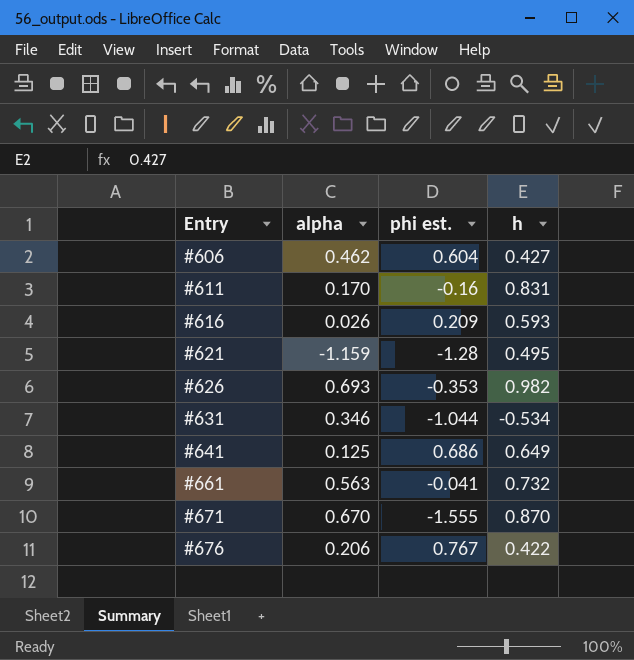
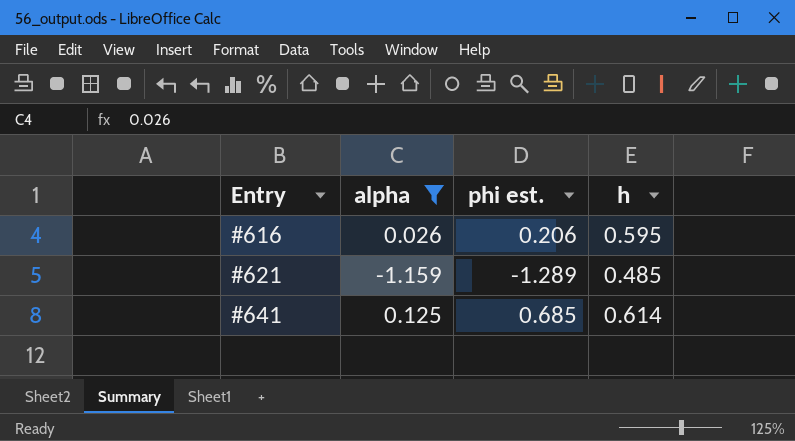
filter: none -> alpha <= 0.125
#616 | phi est.: 0.209 -> 0.206
#616 | h: 0.593 -> 0.595
#621 | phi est.: -1.28 -> -1.289
#621 | h: 0.495 -> 0.485
#641 | phi est.: 0.686 -> 0.685
#641 | h: 0.649 -> 0.614

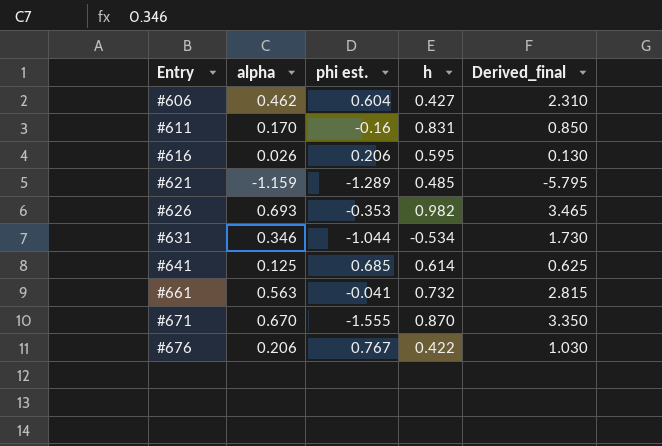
filter: alpha <= 0.125 -> none
column Derived_final | formula: none -> [alpha] * 5

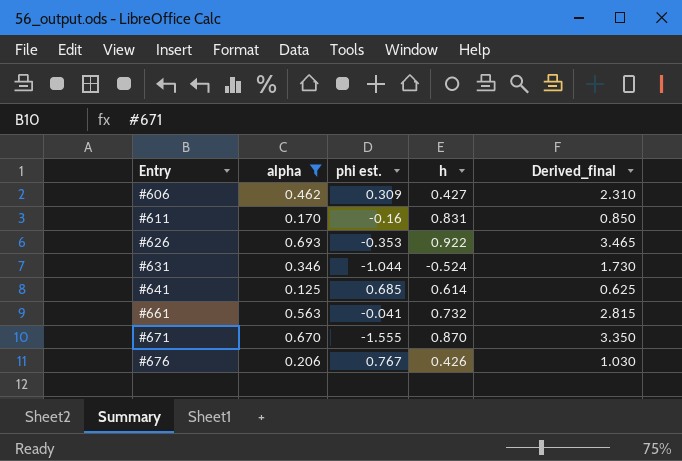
filter: none -> alpha >= 0.125
#606 | phi est.: 0.604 -> 0.309
#626 | h: 0.982 -> 0.922
#631 | h: -0.534 -> -0.524
#676 | h: 0.422 -> 0.426

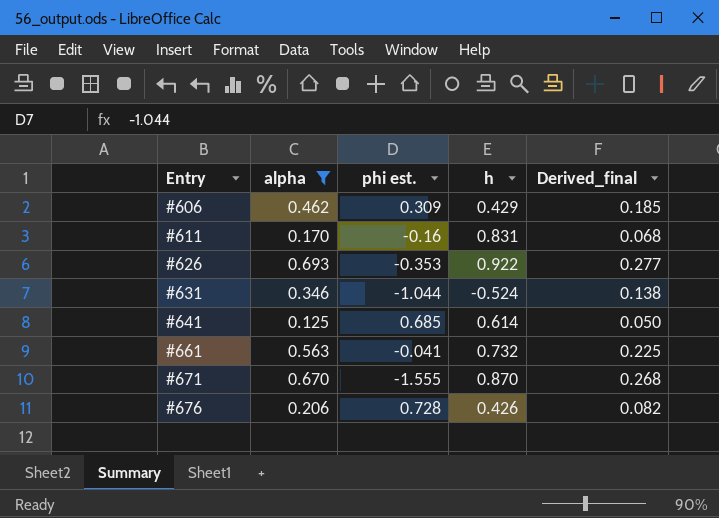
column Derived_final | formula: [alpha] * 5 -> [alpha] * 0.4
#606 | h: 0.427 -> 0.429
#676 | phi est.: 0.767 -> 0.728

